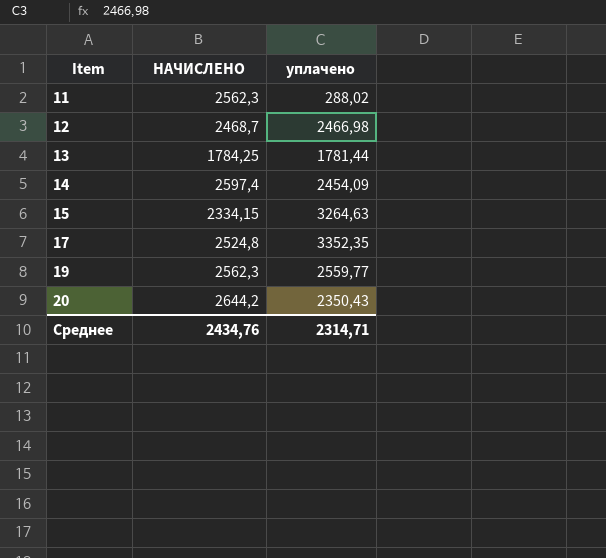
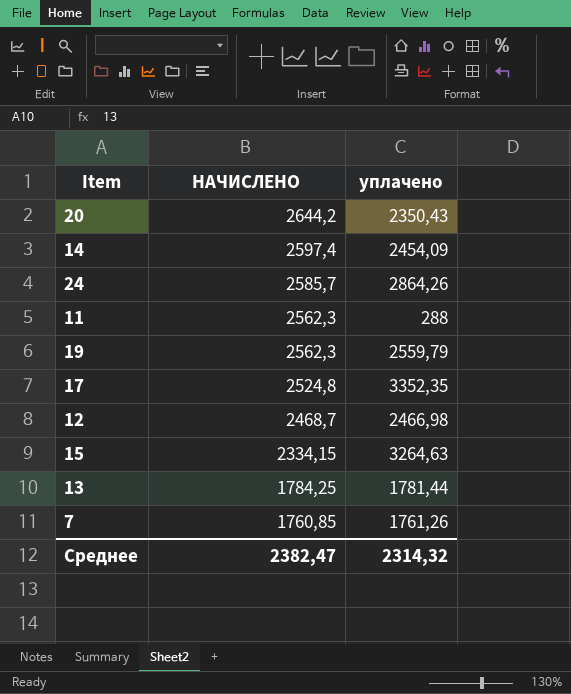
row order: Item ascending -> НАЧИСЛЕНО descending
row 24: none -> 2585,7 | 2864,26
11 | уплачено: 288,02 -> 288
19 | уплачено: 2559,77 -> 2559,79
row 7: none -> 1760,85 | 1761,26
Среднее | НАЧИСЛЕНО: 2434,76 -> 2382,47
Среднее | уплачено: 2314,71 -> 2314,32

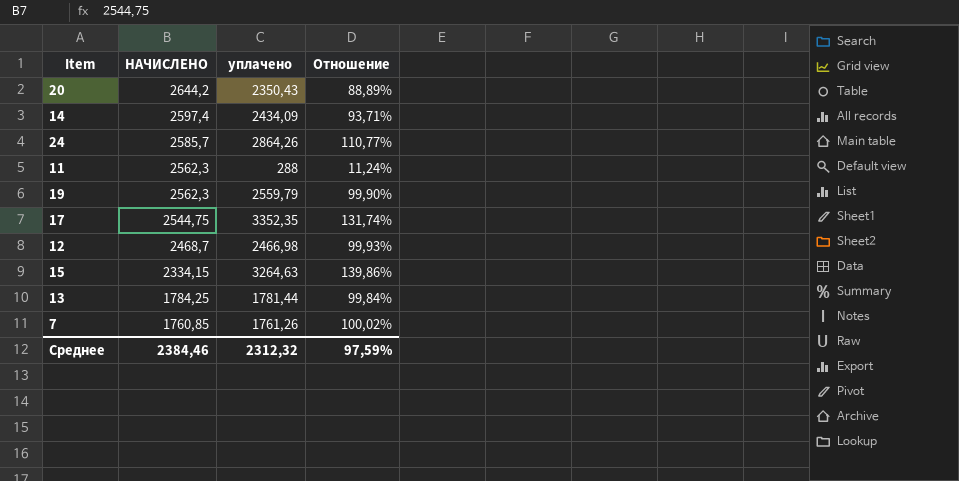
column Отношение | formula: none -> [уплачено] / [НАЧИСЛЕНО]
14 | уплачено: 2454,09 -> 2434,09
17 | НАЧИСЛЕНО: 2524,8 -> 2544,75
Среднее | НАЧИСЛЕНО: 2382,47 -> 2384,46
Среднее | уплачено: 2314,32 -> 2312,32

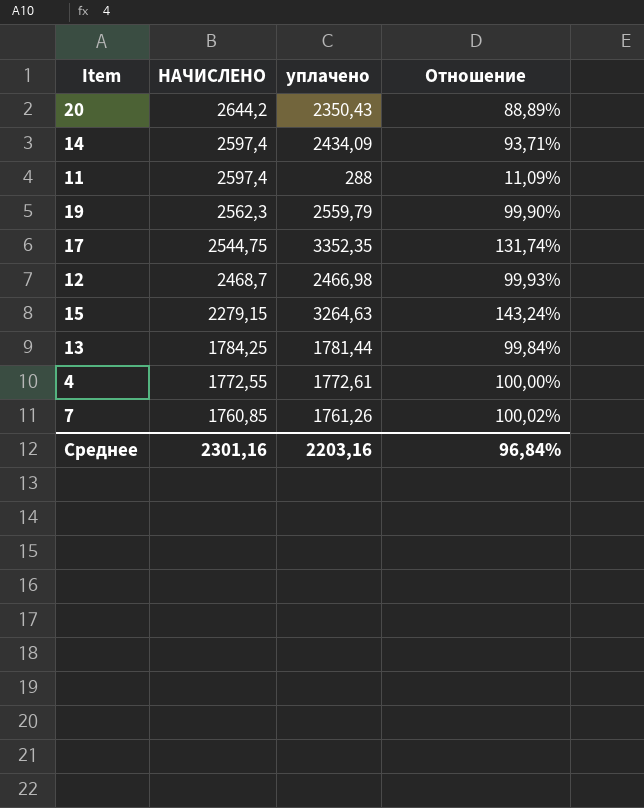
row 24: 2585,7 | 2864,26 | 110,77% -> none
11 | НАЧИСЛЕНО: 2562,3 -> 2597,4
11 | Отношение: 11,24% -> 11,09%
15 | НАЧИСЛЕНО: 2334,15 -> 2279,15
15 | Отношение: 139,86% -> 143,24%
row 4: none -> 1772,55 | 1772,61 | 100,00%
Среднее | НАЧИСЛЕНО: 2384,46 -> 2301,16
Среднее | уплачено: 2312,32 -> 2203,16
Среднее | Отношение: 97,59% -> 96,84%

